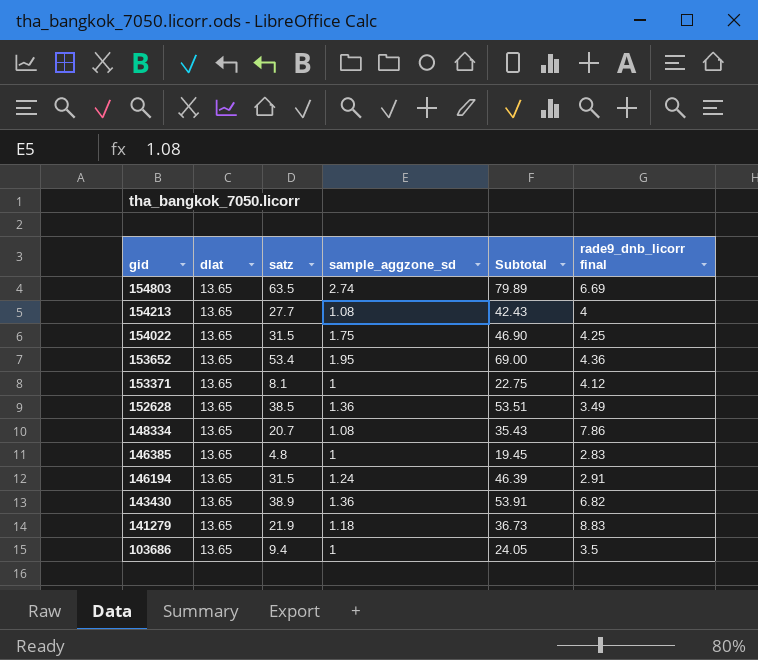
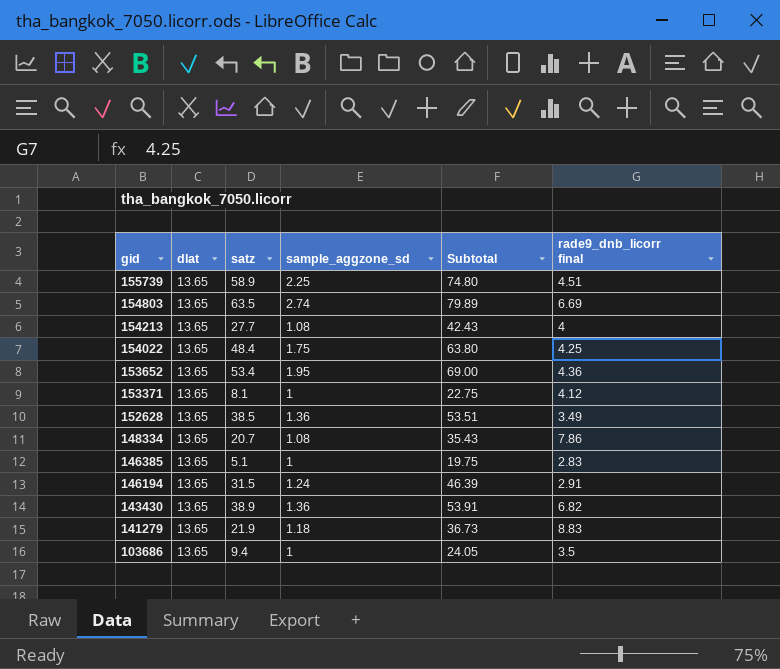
row 155739: none -> 13.65 | 58.9 | 2.25 | 74.80 | 4.51
154022 | satz: 31.5 -> 48.4
154022 | Subtotal: 46.90 -> 63.80
146385 | satz: 4.8 -> 5.1
146385 | Subtotal: 19.45 -> 19.75

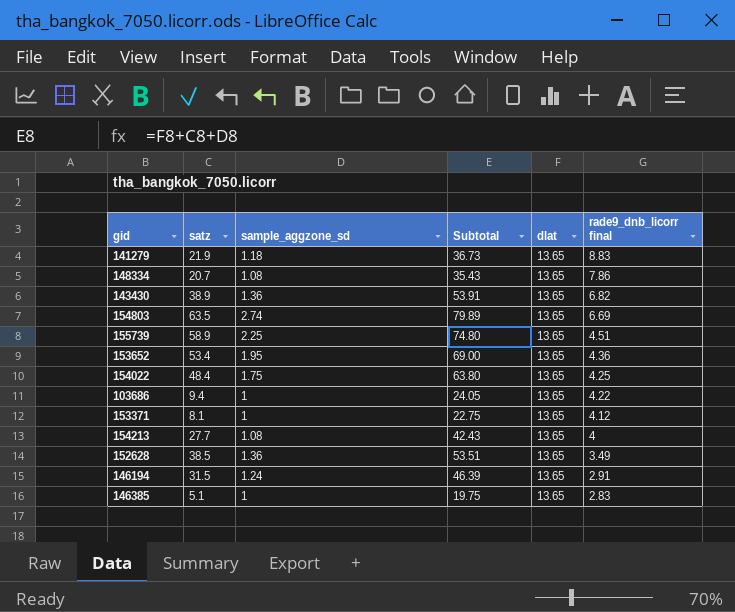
row order: gid descending -> rade9_dnb_licorr final descending
column dlat | position: 2 -> 5
103686 | rade9_dnb_licorr final: 3.5 -> 4.22

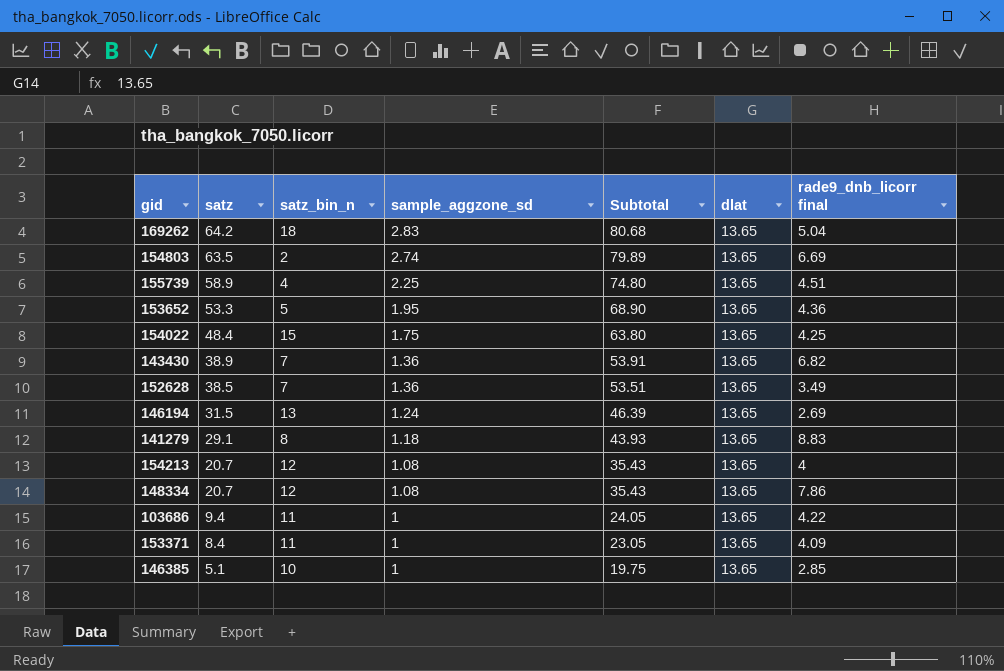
row order: rade9_dnb_licorr final descending -> satz descending
column satz_bin_n | position: none -> 3
row 169262: none -> 64.2 | 18 | 2.83 | 80.68 | 13.65 | 5.04
153652 | satz: 53.4 -> 53.3
153652 | Subtotal: 69.00 -> 68.90
146194 | rade9_dnb_licorr final: 2.91 -> 2.69
141279 | satz: 21.9 -> 29.1
141279 | Subtotal: 36.73 -> 43.93
154213 | satz: 27.7 -> 20.7
154213 | Subtotal: 42.43 -> 35.43
153371 | satz: 8.1 -> 8.4
153371 | Subtotal: 22.75 -> 23.05
153371 | rade9_dnb_licorr final: 4.12 -> 4.09
146385 | rade9_dnb_licorr final: 2.83 -> 2.85

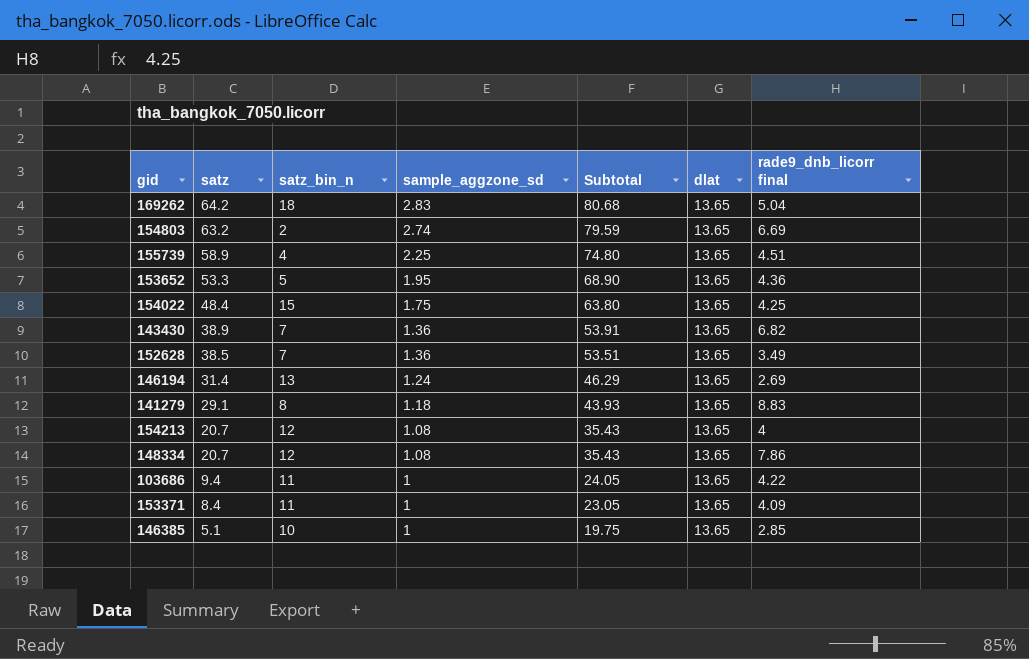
154803 | satz: 63.5 -> 63.2
154803 | Subtotal: 79.89 -> 79.59
146194 | satz: 31.5 -> 31.4
146194 | Subtotal: 46.39 -> 46.29

